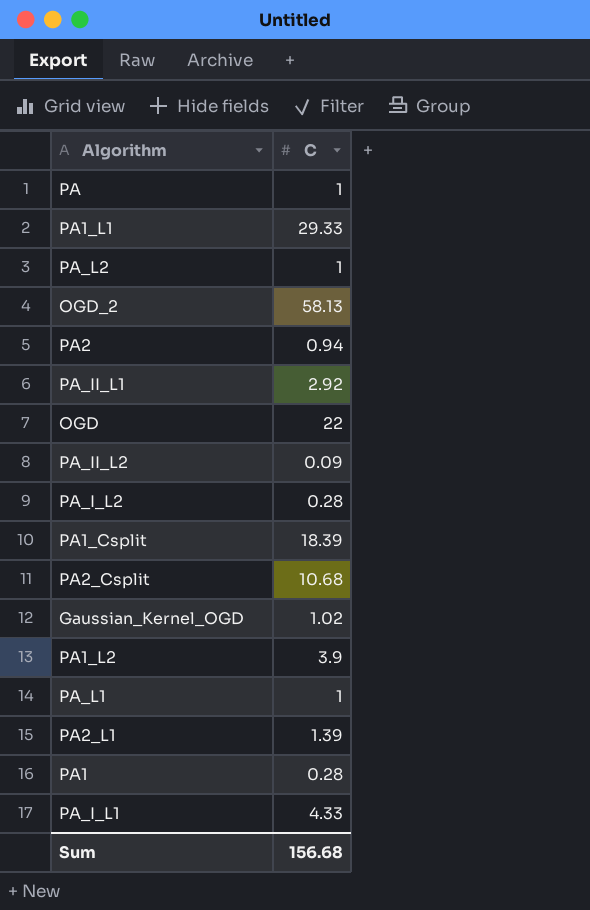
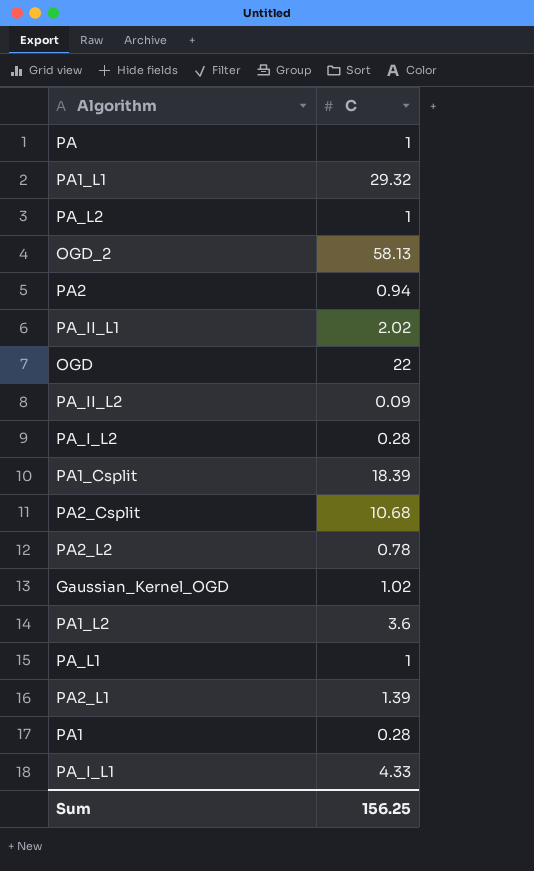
PA1_L1 | C: 29.33 -> 29.32
PA_II_L1 | C: 2.92 -> 2.02
row PA2_L2: none -> 0.78
PA1_L2 | C: 3.9 -> 3.6
Sum | C: 156.68 -> 156.25

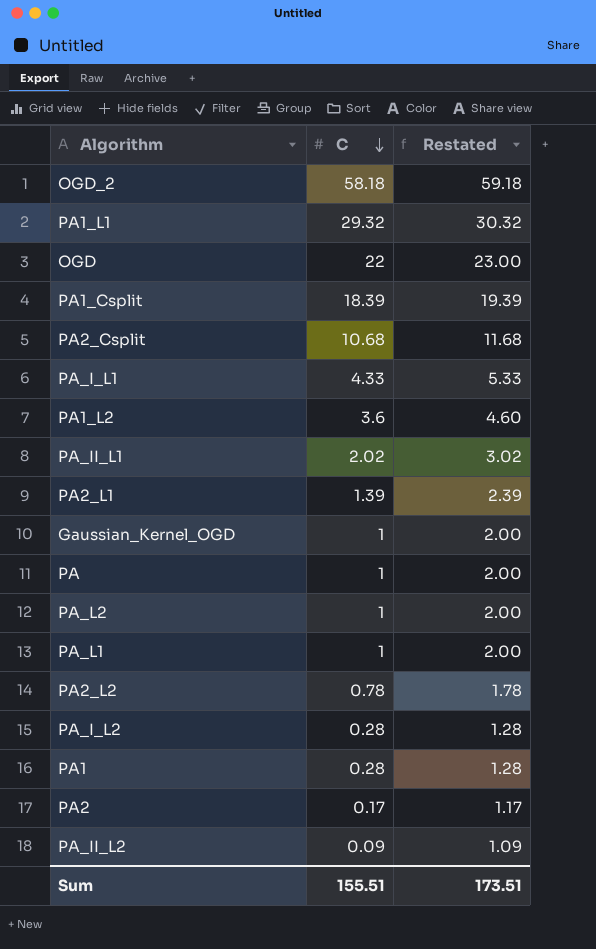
row order: none -> C descending
column Restated | formula: none -> [C] + 1
OGD_2 | C: 58.13 -> 58.18
Gaussian_Kernel_OGD | C: 1.02 -> 1
PA2 | C: 0.94 -> 0.17
Sum | C: 156.25 -> 155.51

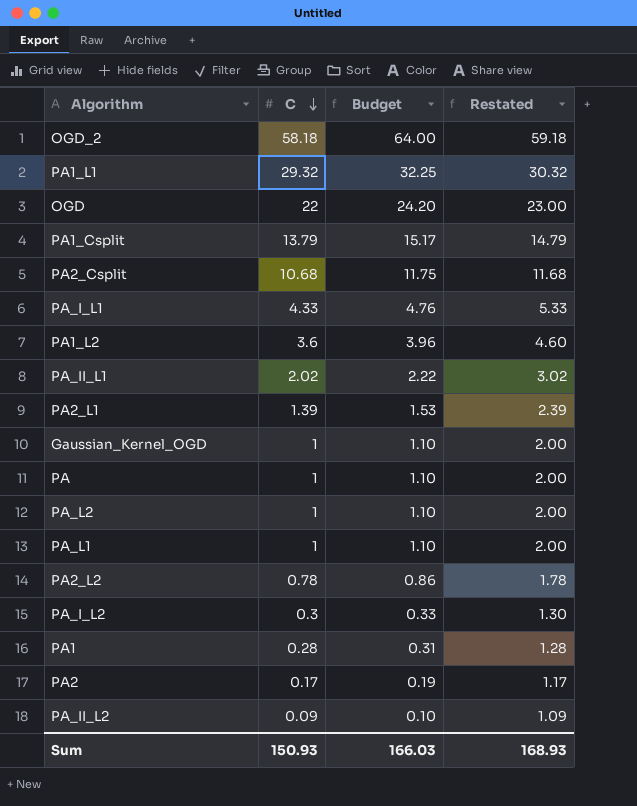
column Budget | formula: none -> [C] * 1.1
PA1_Csplit | C: 18.39 -> 13.79
PA1_Csplit | Restated: 19.39 -> 14.79
PA_I_L2 | C: 0.28 -> 0.3
PA_I_L2 | Restated: 1.28 -> 1.30
Sum | C: 155.51 -> 150.93
Sum | Restated: 173.51 -> 168.93

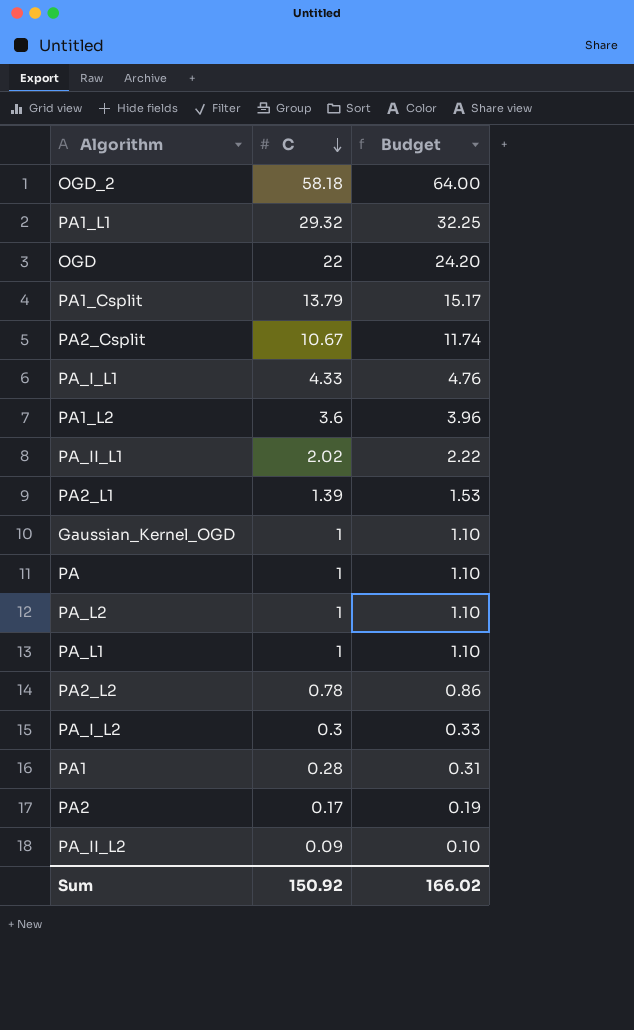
column Restated | formula: [C] + 1 -> none
PA2_Csplit | C: 10.68 -> 10.67
PA2_Csplit | Budget: 11.75 -> 11.74
Sum | C: 150.93 -> 150.92
Sum | Budget: 166.03 -> 166.02

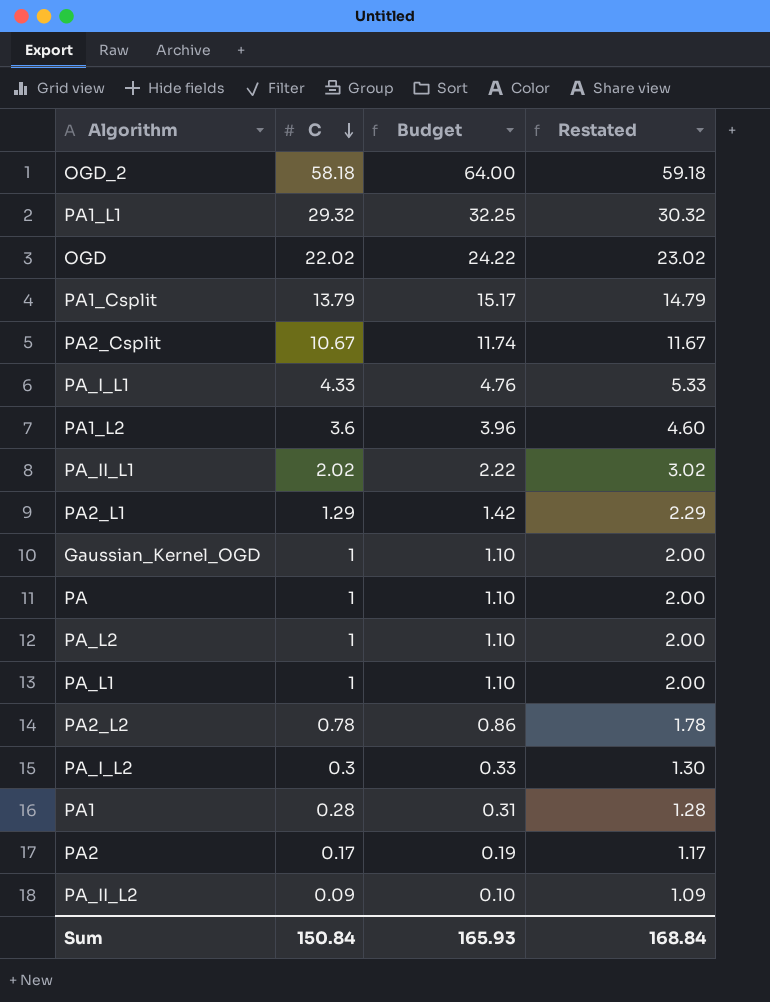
column Restated | formula: none -> [C] + 1
OGD | C: 22 -> 22.02
OGD | Budget: 24.20 -> 24.22
PA2_L1 | C: 1.39 -> 1.29
PA2_L1 | Budget: 1.53 -> 1.42
Sum | C: 150.92 -> 150.84
Sum | Budget: 166.02 -> 165.93

